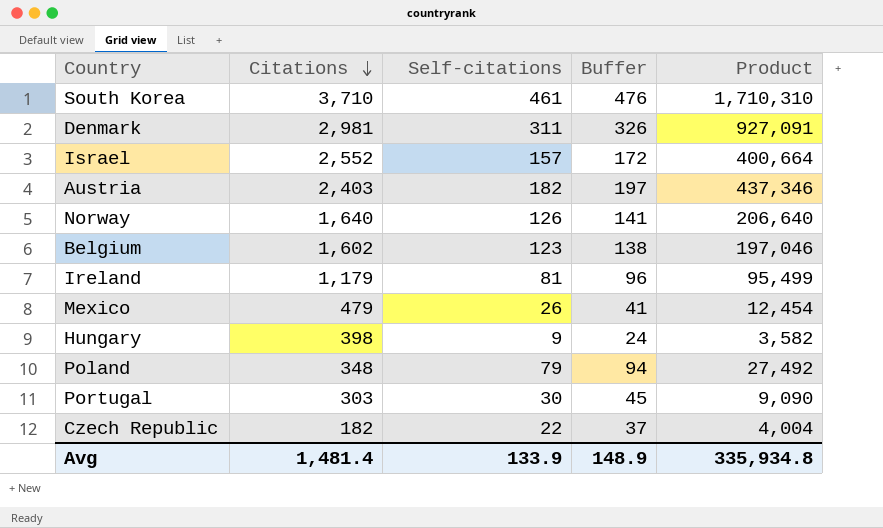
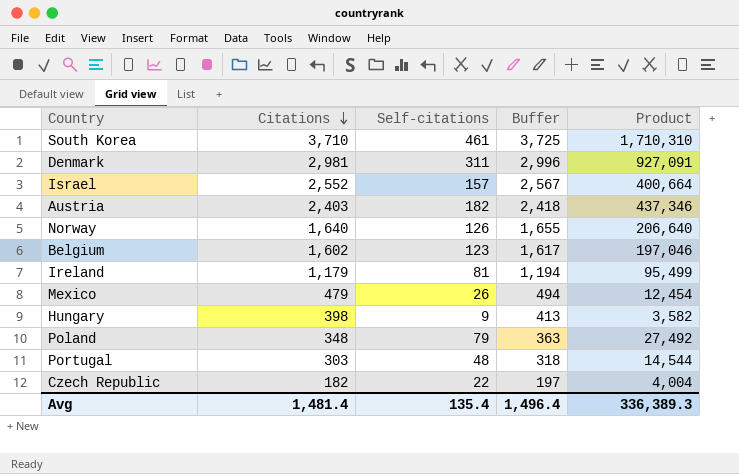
column Buffer | formula: [Self-citations] + 15 -> [Citations] + 15
Portugal | Self-citations: 30 -> 48
Portugal | Product: 9,090 -> 14,544
Avg | Self-citations: 133.9 -> 135.4
Avg | Buffer: 148.9 -> 1,496.4
Avg | Product: 335,934.8 -> 336,389.3

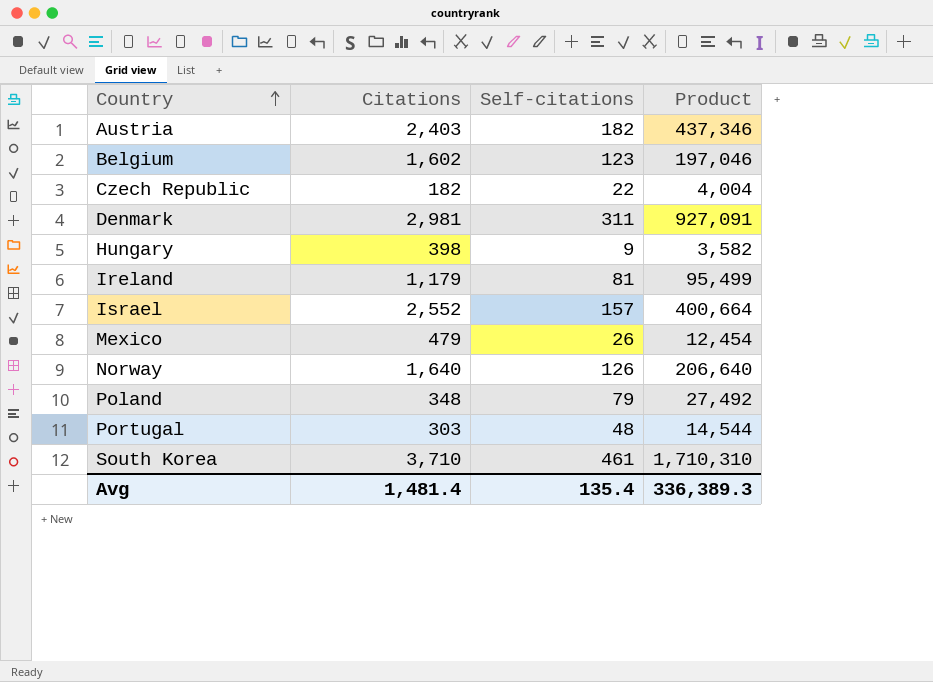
row order: Citations descending -> Country ascending
column Buffer | formula: [Citations] + 15 -> none

